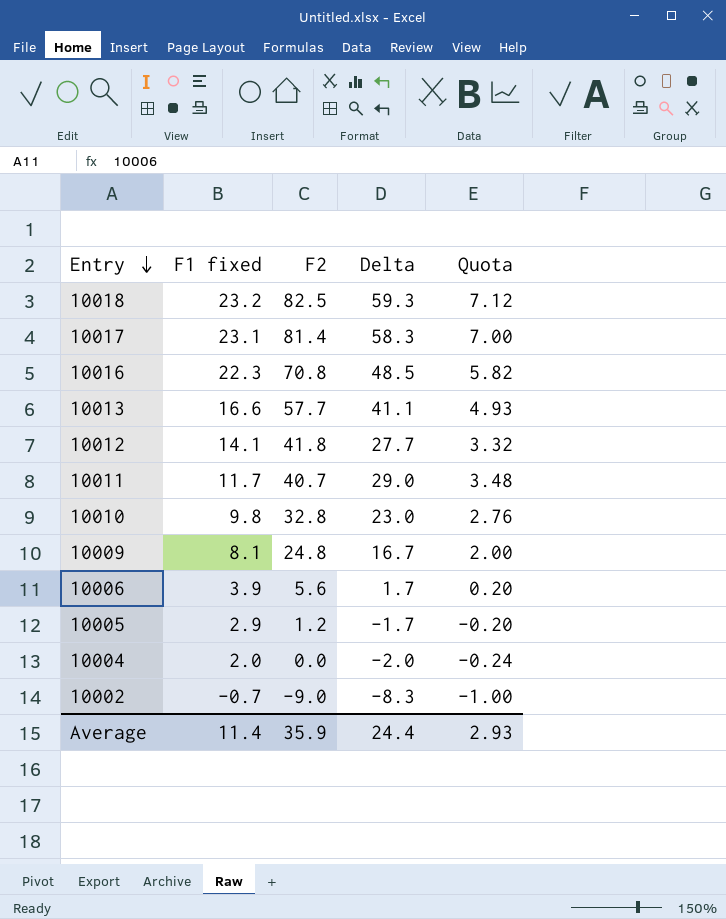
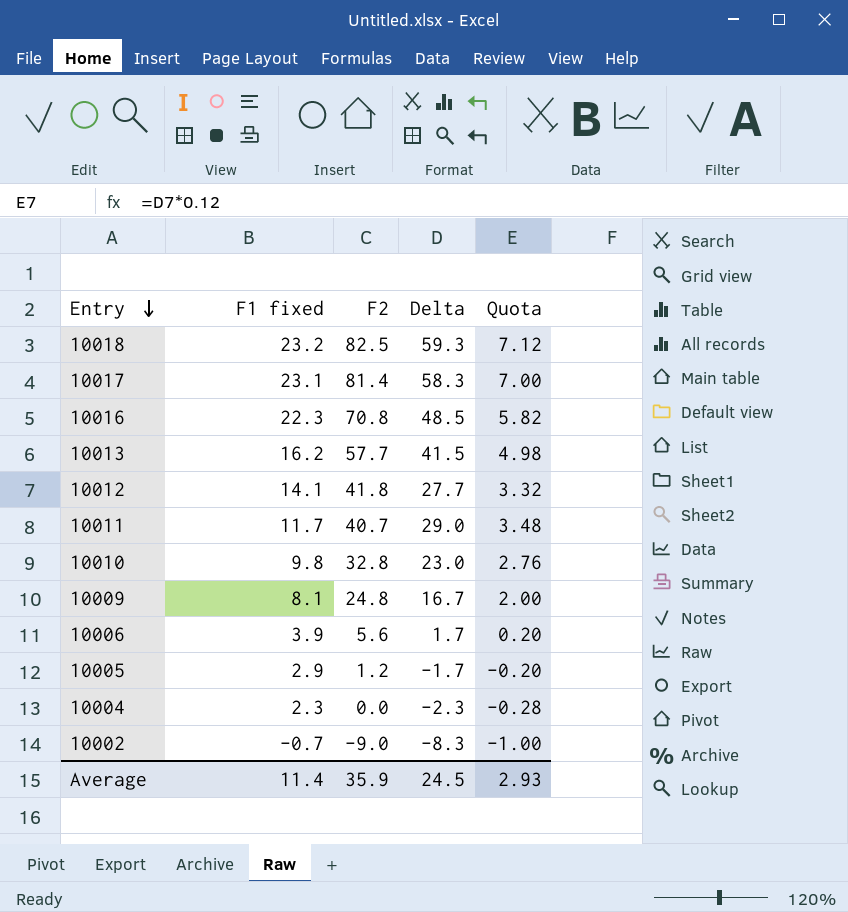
10013 | F1 fixed: 16.6 -> 16.2
10013 | Delta: 41.1 -> 41.5
10013 | Quota: 4.93 -> 4.98
10004 | F1 fixed: 2.0 -> 2.3
10004 | Delta: -2.0 -> -2.3
10004 | Quota: -0.24 -> -0.28
Average | Delta: 24.4 -> 24.5

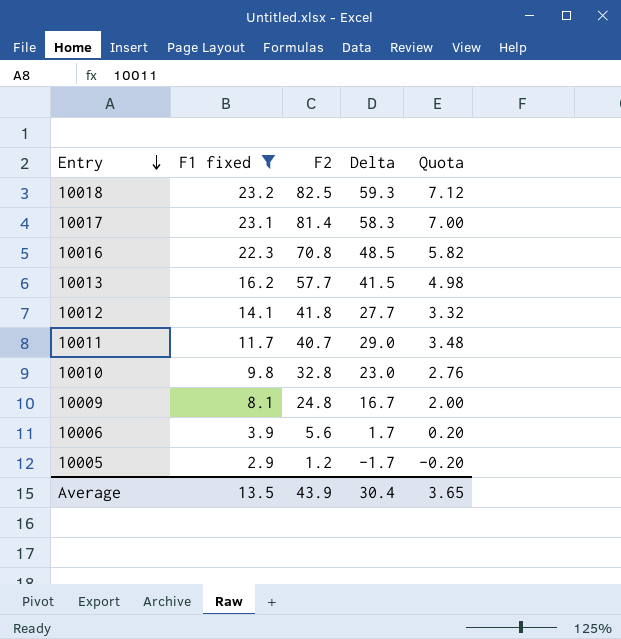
filter: none -> F1 fixed >= 2.9
Average | F1 fixed: 11.4 -> 13.5
Average | F2: 35.9 -> 43.9
Average | Delta: 24.5 -> 30.4
Average | Quota: 2.93 -> 3.65

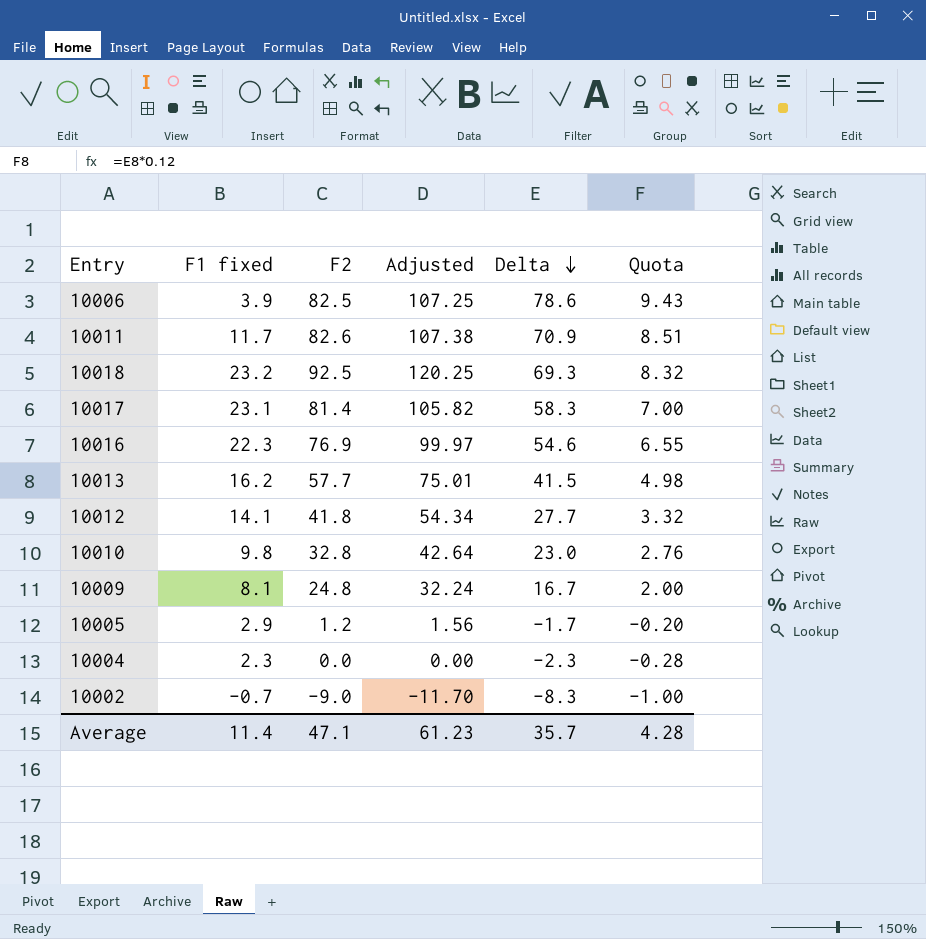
filter: F1 fixed >= 2.9 -> none
row order: Entry descending -> Delta descending
column Adjusted | formula: none -> [F2] * 1.3
10006 | F2: 5.6 -> 82.5
10006 | Delta: 1.7 -> 78.6
10006 | Quota: 0.20 -> 9.43
10011 | F2: 40.7 -> 82.6
10011 | Delta: 29.0 -> 70.9
10011 | Quota: 3.48 -> 8.51
10018 | F2: 82.5 -> 92.5
10018 | Delta: 59.3 -> 69.3
10018 | Quota: 7.12 -> 8.32
10016 | F2: 70.8 -> 76.9
10016 | Delta: 48.5 -> 54.6
10016 | Quota: 5.82 -> 6.55
Average | F1 fixed: 13.5 -> 11.4
Average | F2: 43.9 -> 47.1
Average | Delta: 30.4 -> 35.7
Average | Quota: 3.65 -> 4.28

